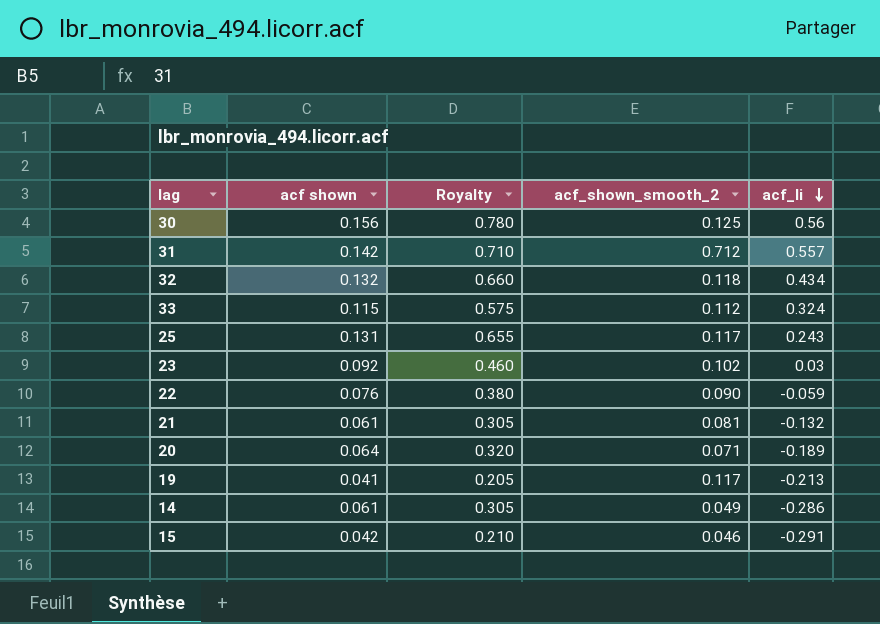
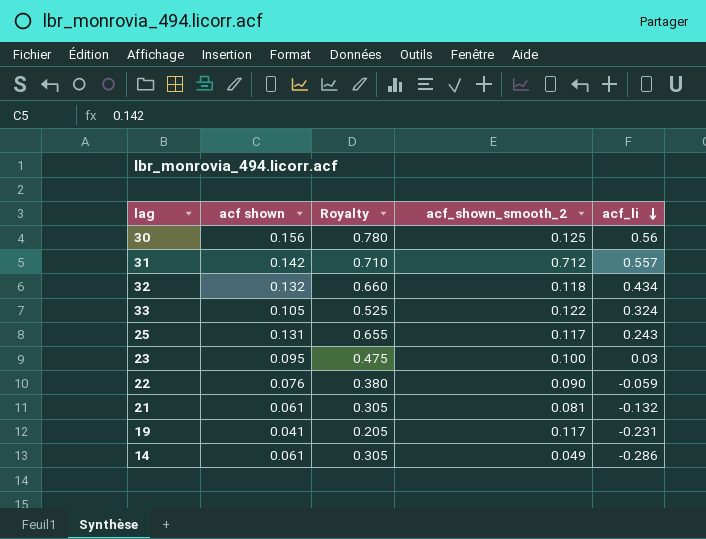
row 20: 0.064 | 0.320 | 0.071 | -0.189 -> none
row 15: 0.042 | 0.210 | 0.046 | -0.291 -> none
33 | acf shown: 0.115 -> 0.105
33 | Royalty: 0.575 -> 0.525
33 | acf_shown_smooth_2: 0.112 -> 0.122
23 | acf shown: 0.092 -> 0.095
23 | Royalty: 0.460 -> 0.475
23 | acf_shown_smooth_2: 0.102 -> 0.100
19 | acf_li: -0.213 -> -0.231

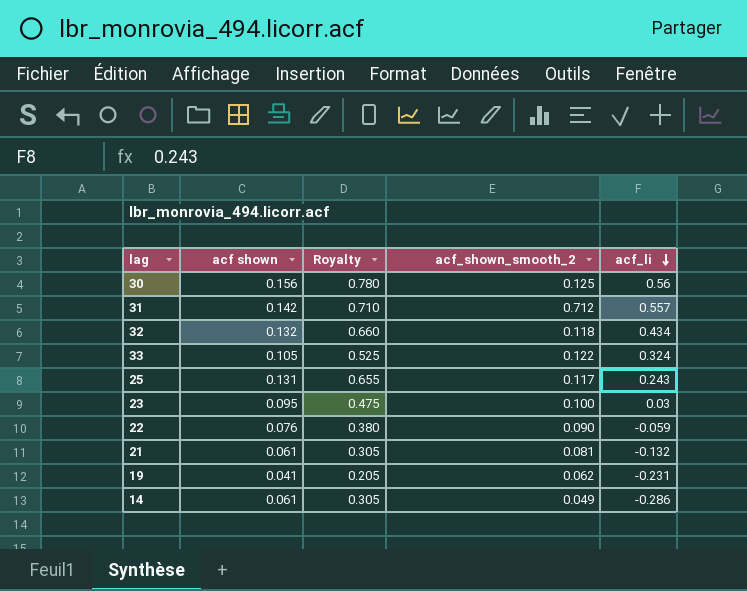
19 | acf_shown_smooth_2: 0.117 -> 0.062

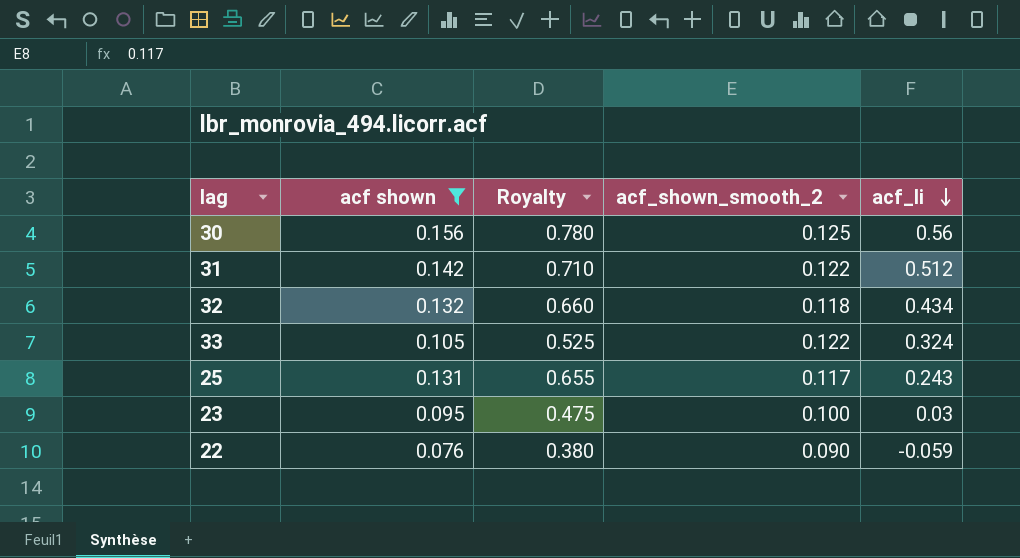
filter: none -> acf shown >= 0.076
31 | acf_shown_smooth_2: 0.712 -> 0.122
31 | acf_li: 0.557 -> 0.512

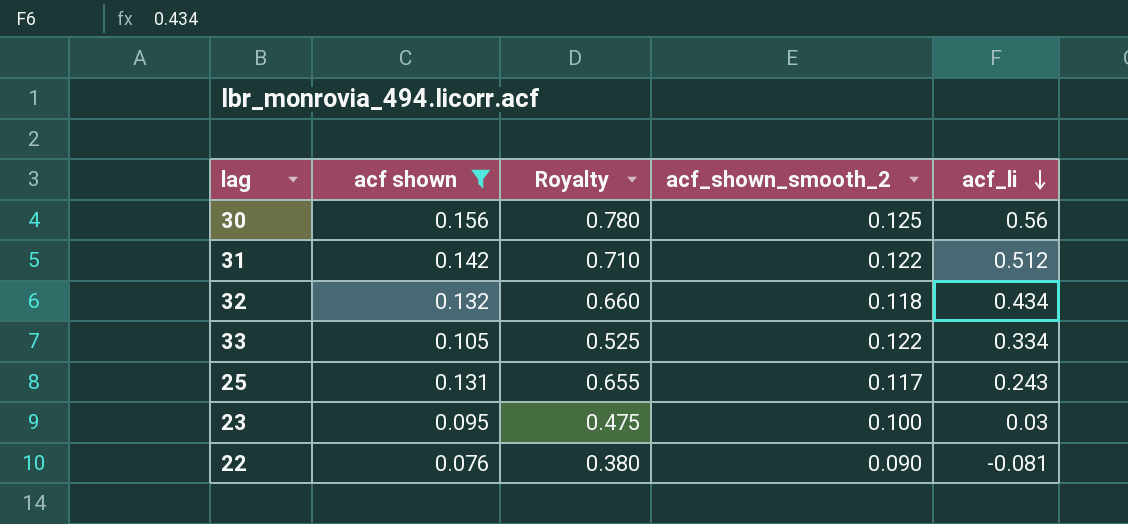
33 | acf_li: 0.324 -> 0.334
22 | acf_li: -0.059 -> -0.081

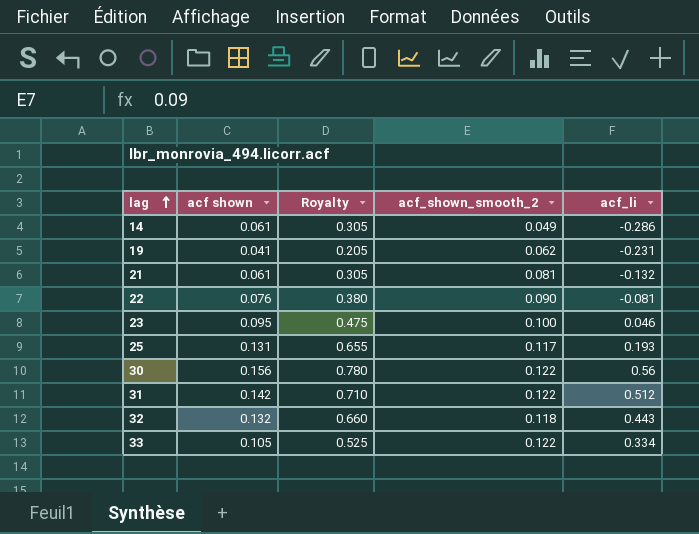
filter: acf shown >= 0.076 -> none
row order: acf_li descending -> lag ascending
23 | acf_li: 0.03 -> 0.046
25 | acf_li: 0.243 -> 0.193
30 | acf_shown_smooth_2: 0.125 -> 0.122
32 | acf_li: 0.434 -> 0.443

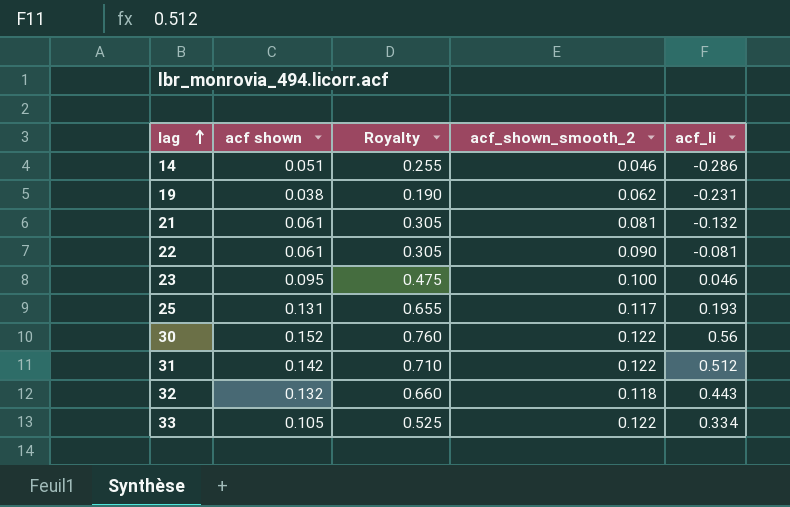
14 | acf shown: 0.061 -> 0.051
14 | Royalty: 0.305 -> 0.255
14 | acf_shown_smooth_2: 0.049 -> 0.046
19 | acf shown: 0.041 -> 0.038
19 | Royalty: 0.205 -> 0.190
22 | acf shown: 0.076 -> 0.061
22 | Royalty: 0.380 -> 0.305
30 | acf shown: 0.156 -> 0.152
30 | Royalty: 0.780 -> 0.760

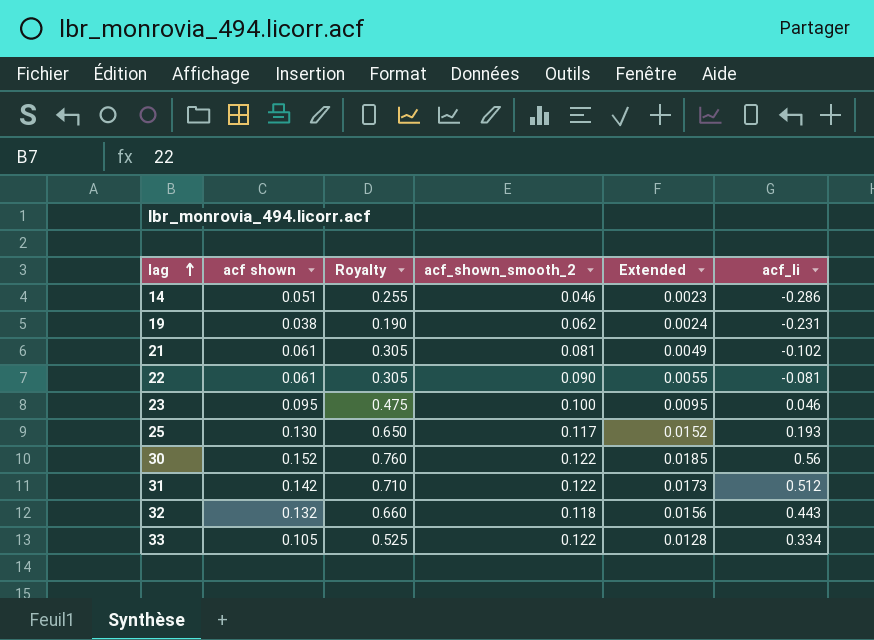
column Extended | formula: none -> [acf shown] * [acf_shown_smooth_2]
21 | acf_li: -0.132 -> -0.102
25 | acf shown: 0.131 -> 0.130
25 | Royalty: 0.655 -> 0.650

